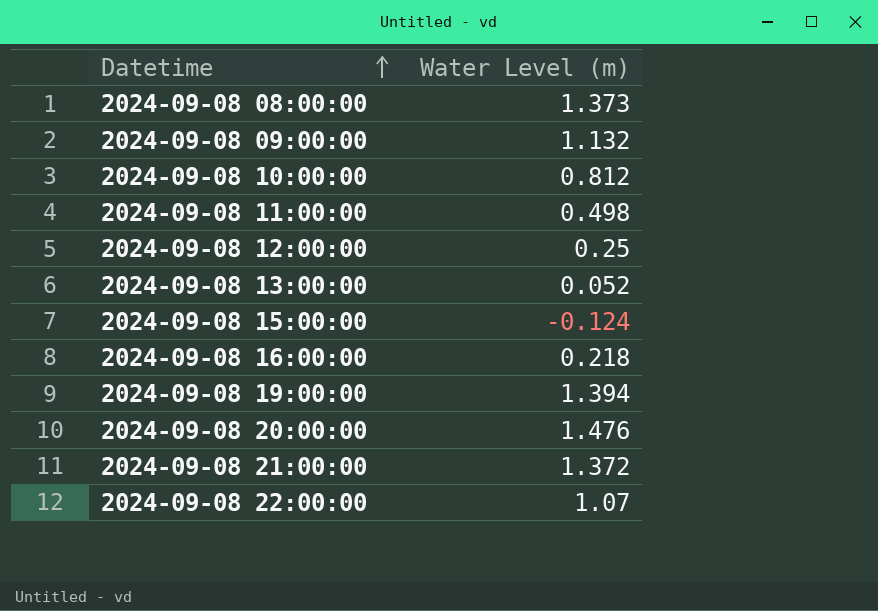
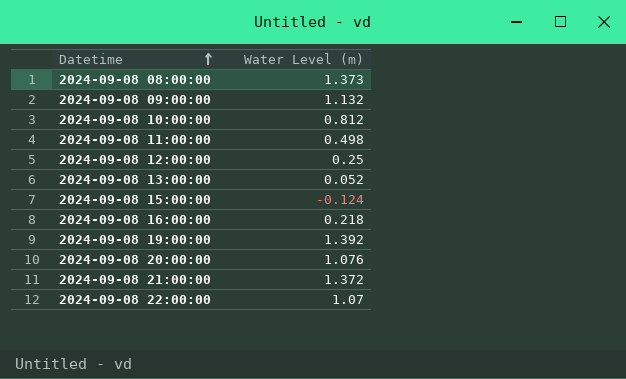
2024-09-08 19:00:00 | Water Level (m): 1.394 -> 1.392
2024-09-08 20:00:00 | Water Level (m): 1.476 -> 1.076

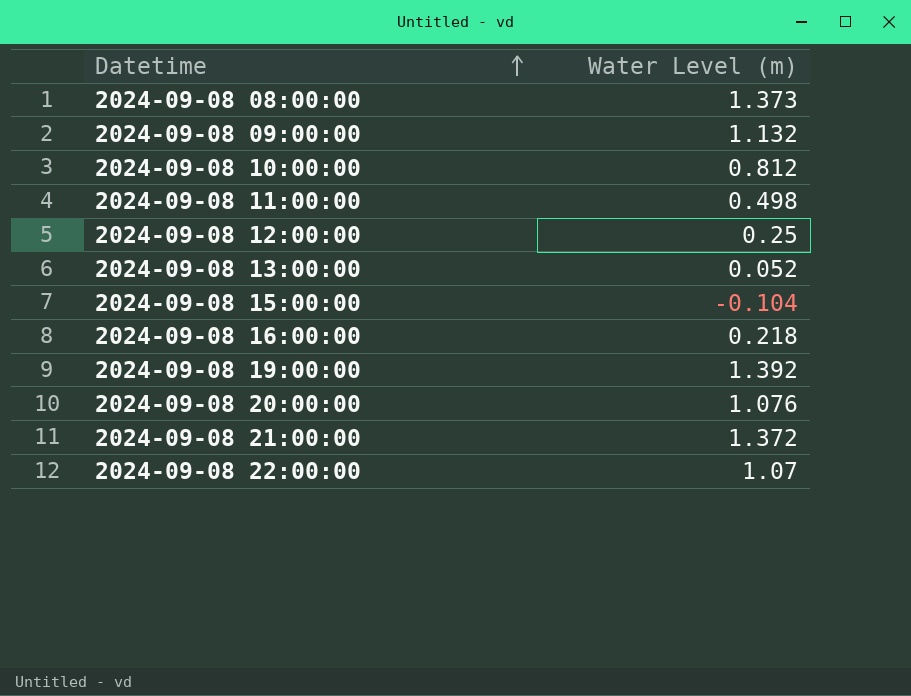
2024-09-08 15:00:00 | Water Level (m): -0.124 -> -0.104

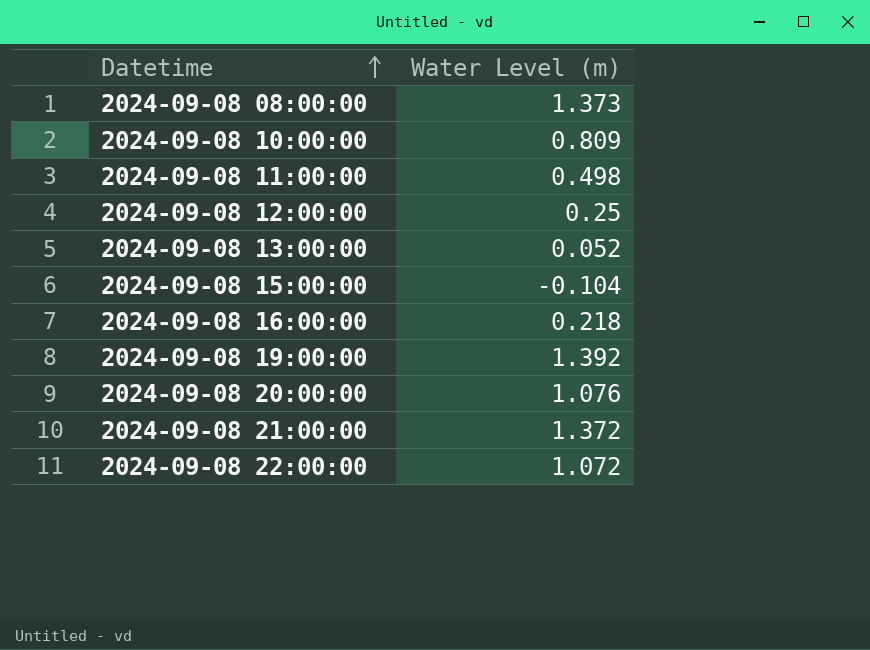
row 2024-09-08 09:00:00: 1.132 -> none
2024-09-08 10:00:00 | Water Level (m): 0.812 -> 0.809
2024-09-08 22:00:00 | Water Level (m): 1.07 -> 1.072

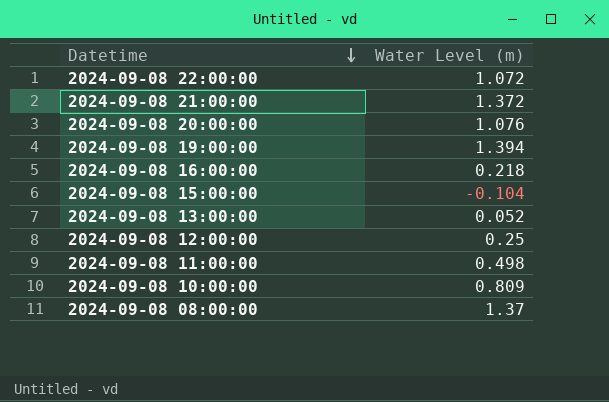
row order: Datetime ascending -> Datetime descending
2024-09-08 19:00:00 | Water Level (m): 1.392 -> 1.394
2024-09-08 08:00:00 | Water Level (m): 1.373 -> 1.37

